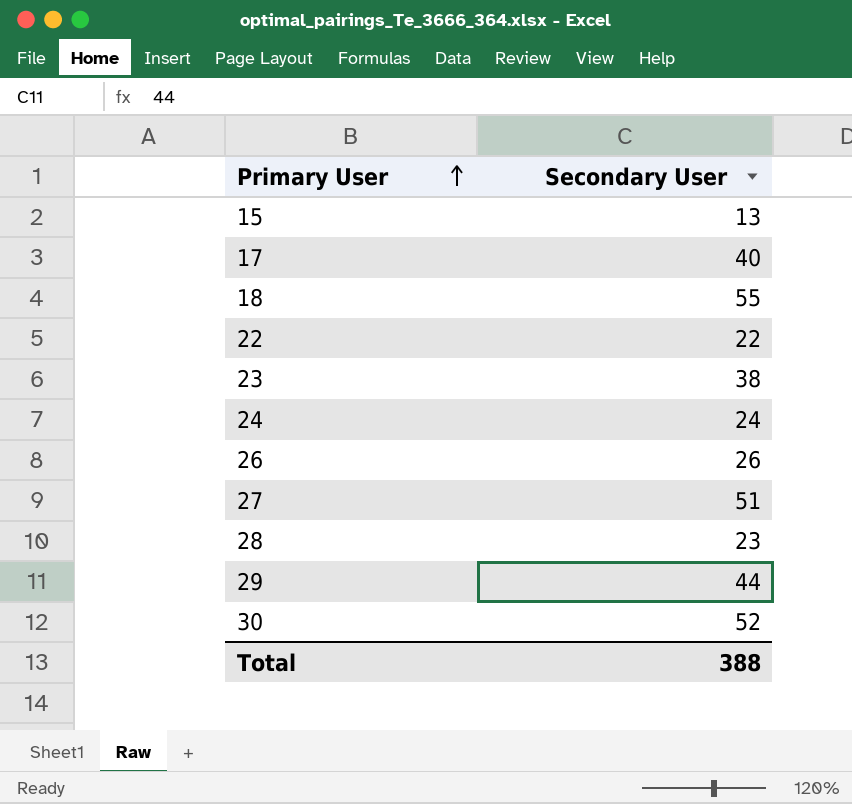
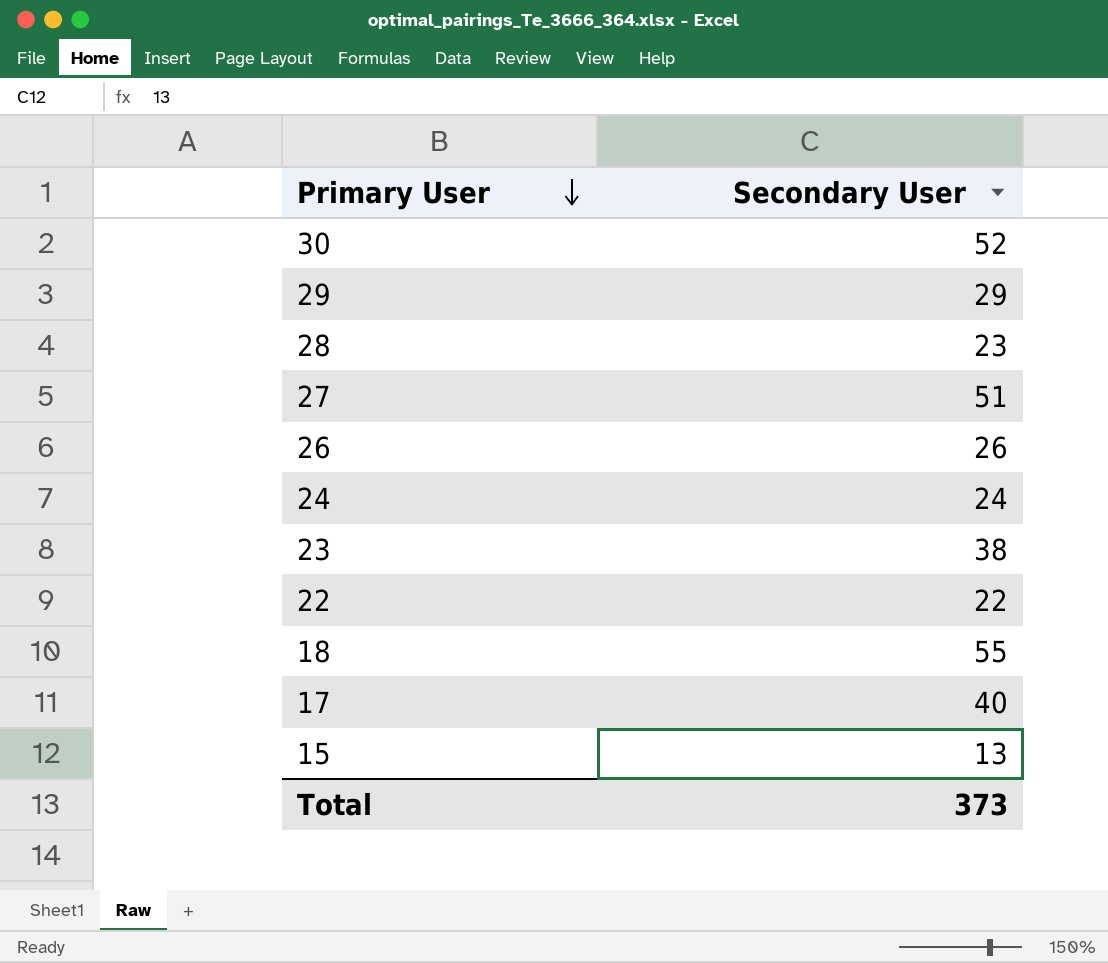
row order: Primary User ascending -> Primary User descending
29 | Secondary User: 44 -> 29
Total | Secondary User: 388 -> 373

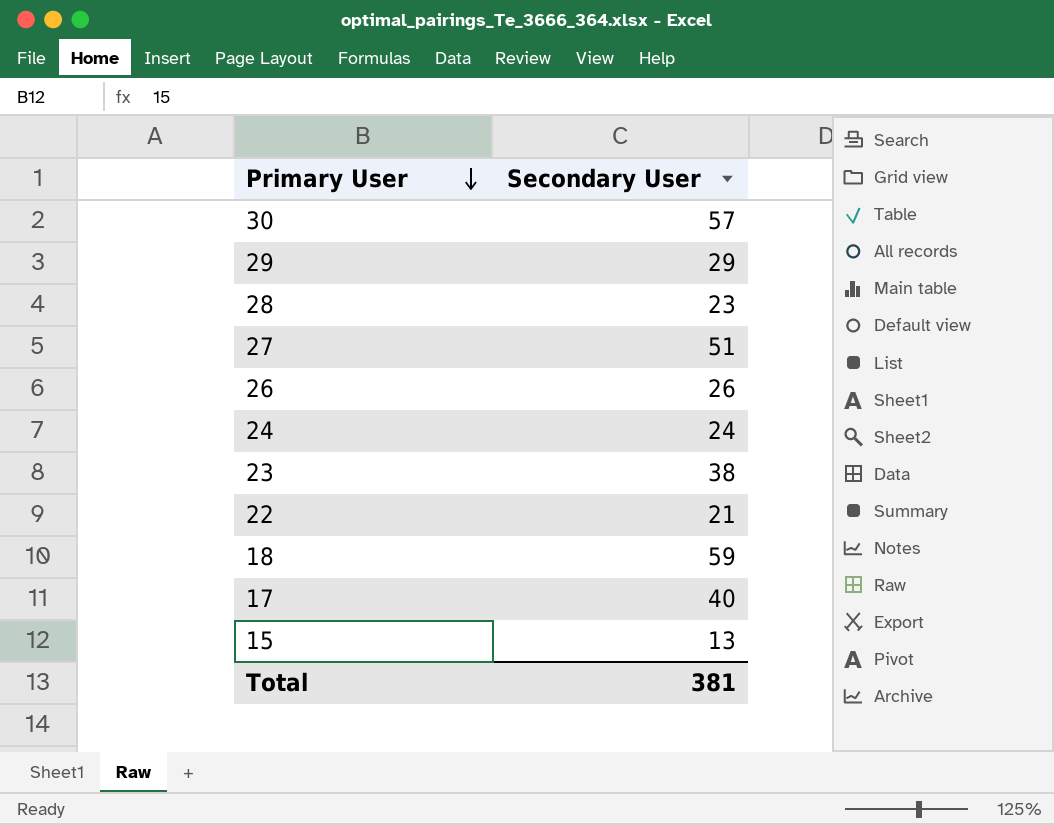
30 | Secondary User: 52 -> 57
22 | Secondary User: 22 -> 21
18 | Secondary User: 55 -> 59
Total | Secondary User: 373 -> 381

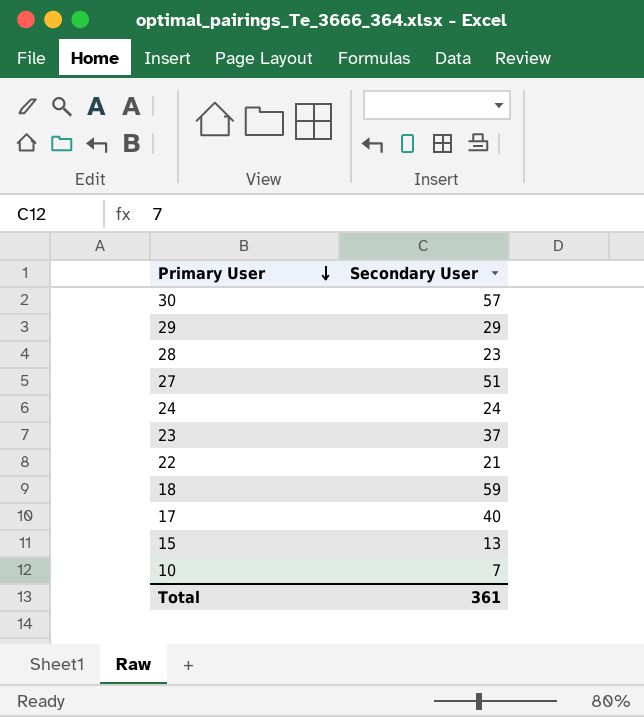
row 26: 26 -> none
23 | Secondary User: 38 -> 37
row 10: none -> 7
Total | Secondary User: 381 -> 361

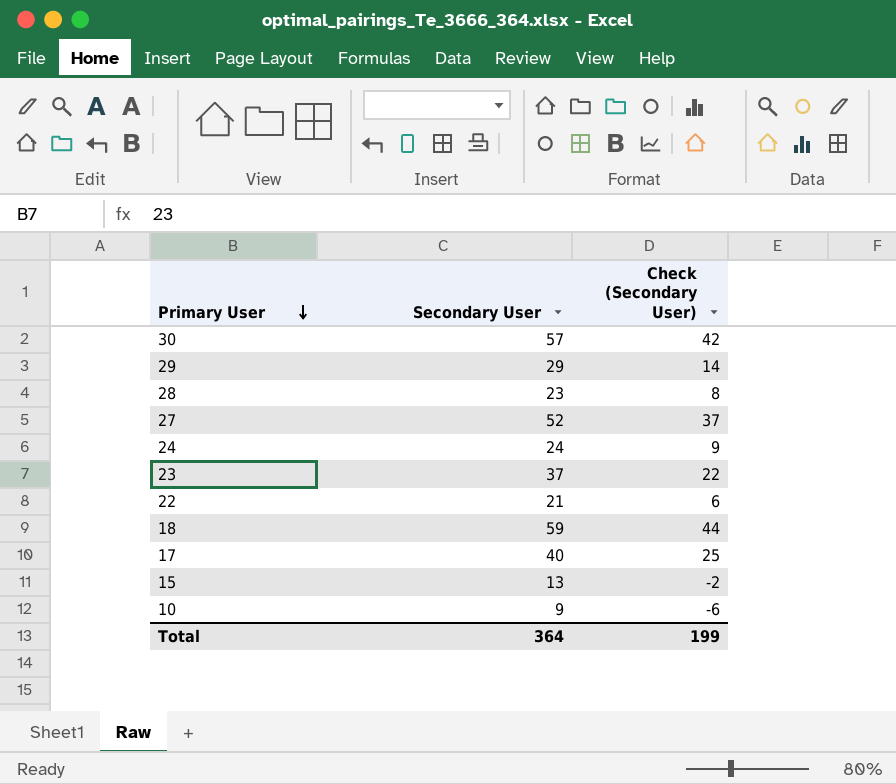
column Check (Secondary User) | formula: none -> [Secondary User] - 15
27 | Secondary User: 51 -> 52
10 | Secondary User: 7 -> 9
Total | Secondary User: 361 -> 364

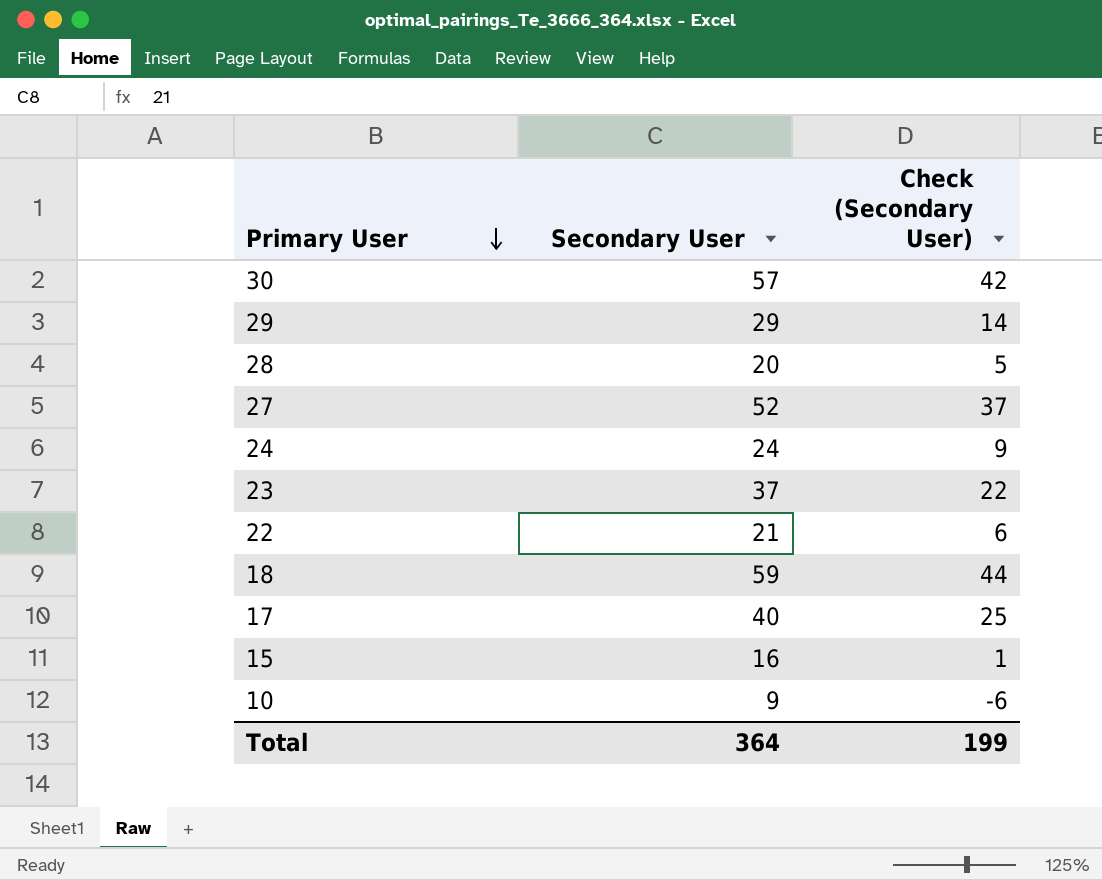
28 | Secondary User: 23 -> 20
28 | Check (Secondary User): 8 -> 5
15 | Secondary User: 13 -> 16
15 | Check (Secondary User): -2 -> 1

